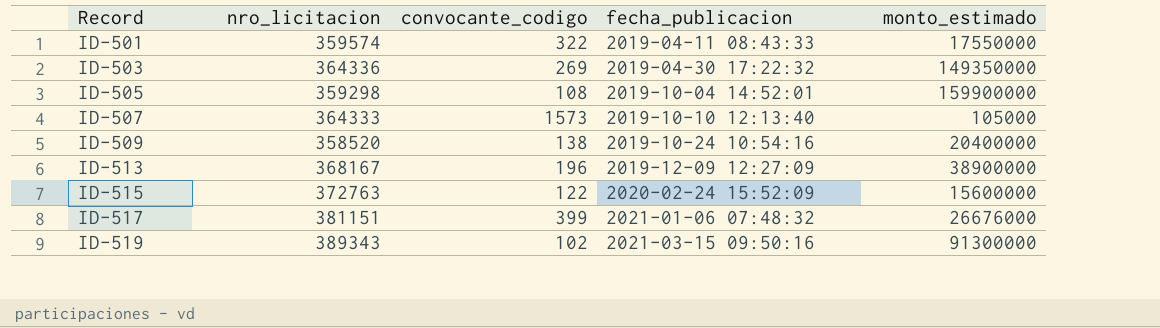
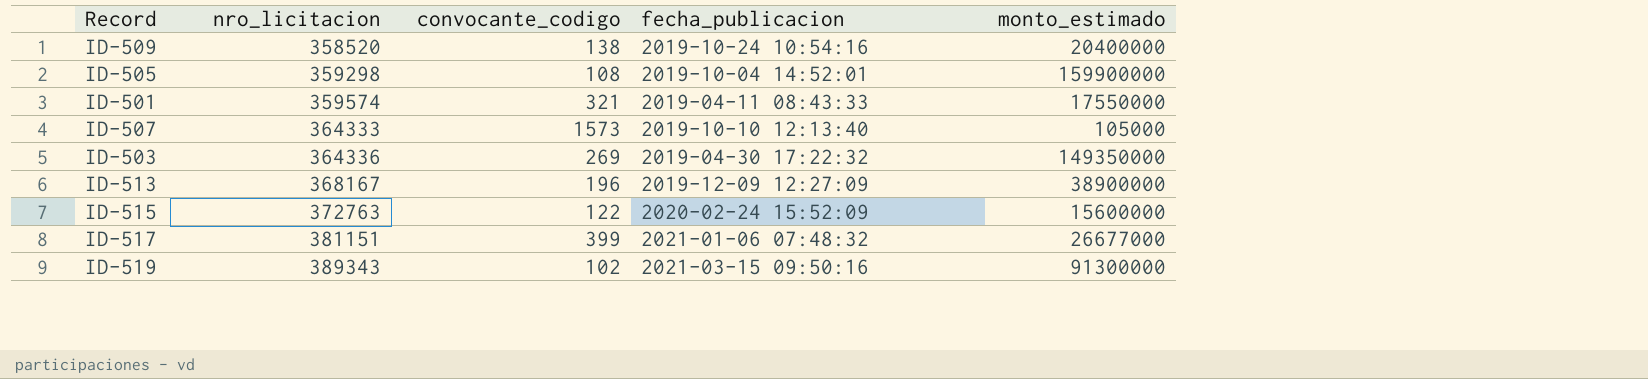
row order: Record ascending -> nro_licitacion ascending
ID-501 | convocante_codigo: 322 -> 321
ID-517 | monto_estimado: 26676000 -> 26677000

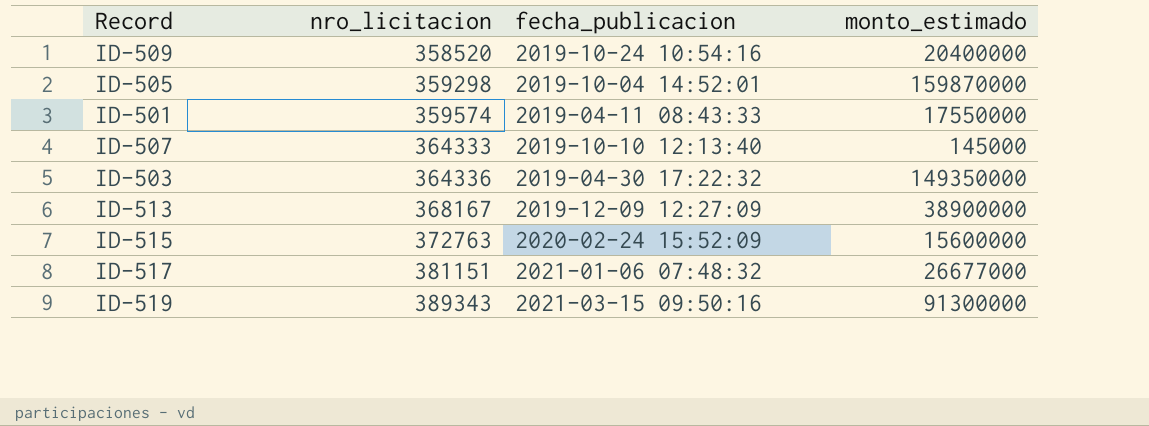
column convocante_codigo | position: 3 -> none
ID-505 | monto_estimado: 159900000 -> 159870000
ID-507 | monto_estimado: 105000 -> 145000

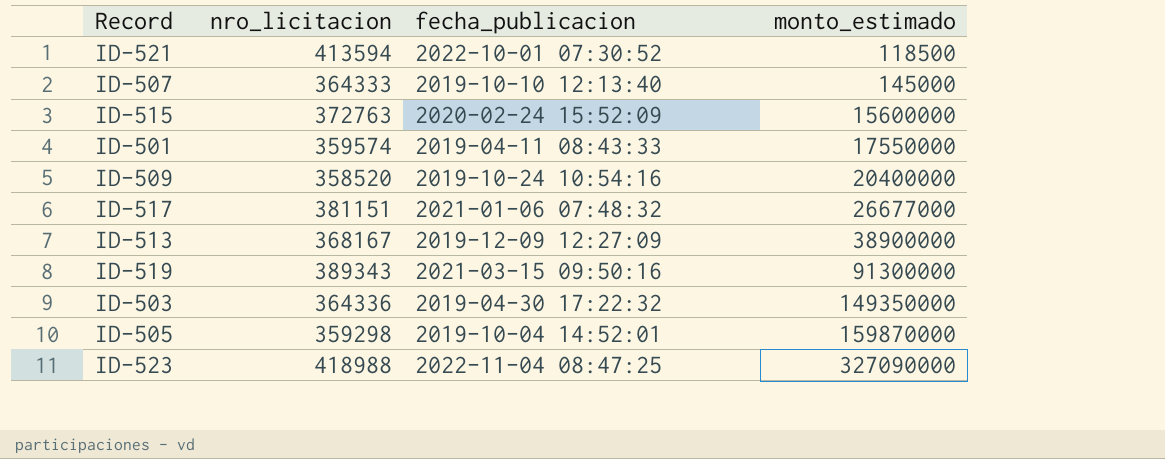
row order: nro_licitacion ascending -> monto_estimado ascending
row ID-521: none -> 413594 | 2022-10-01 07:30:52 | 118500
row ID-523: none -> 418988 | 2022-11-04 08:47:25 | 327090000

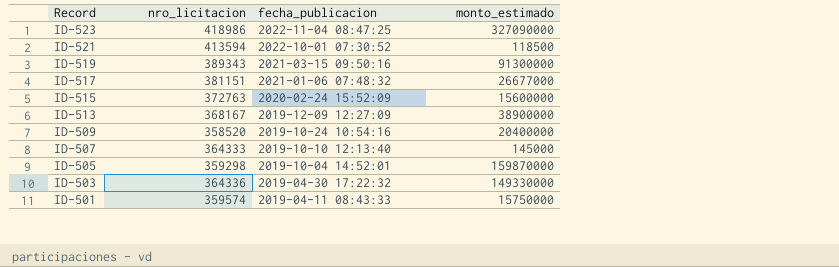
row order: monto_estimado ascending -> Record descending
ID-523 | nro_licitacion: 418988 -> 418986
ID-503 | monto_estimado: 149350000 -> 149330000
ID-501 | monto_estimado: 17550000 -> 15750000

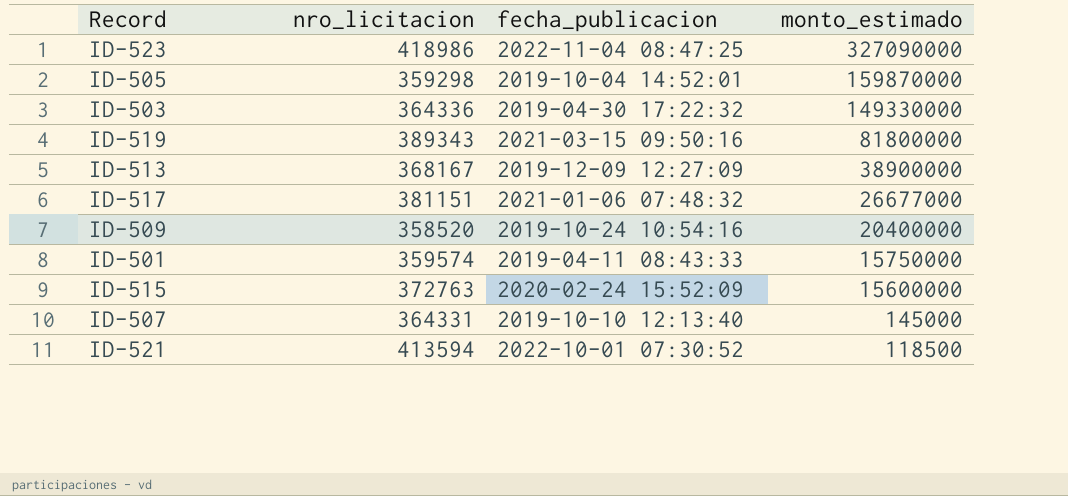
row order: Record descending -> monto_estimado descending
ID-519 | monto_estimado: 91300000 -> 81800000
ID-507 | nro_licitacion: 364333 -> 364331

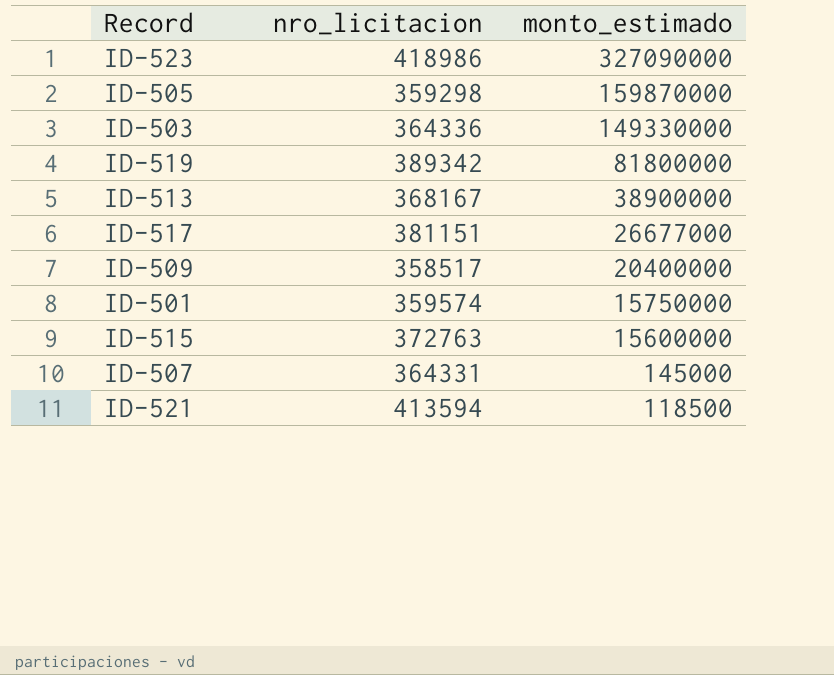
column fecha_publicacion | position: 3 -> none
ID-519 | nro_licitacion: 389343 -> 389342
ID-509 | nro_licitacion: 358520 -> 358517

